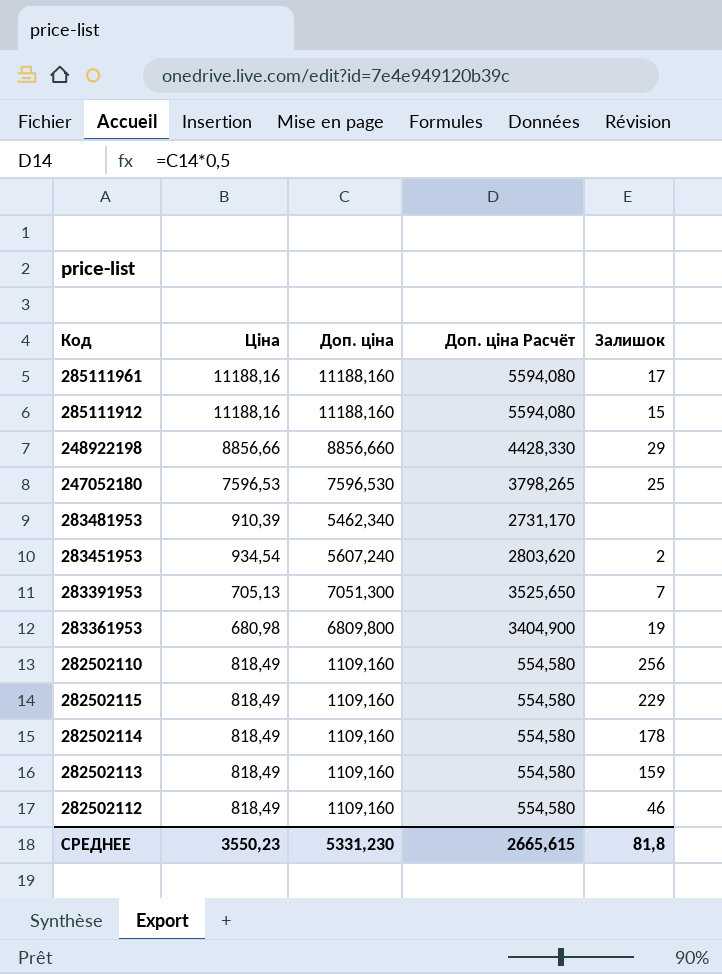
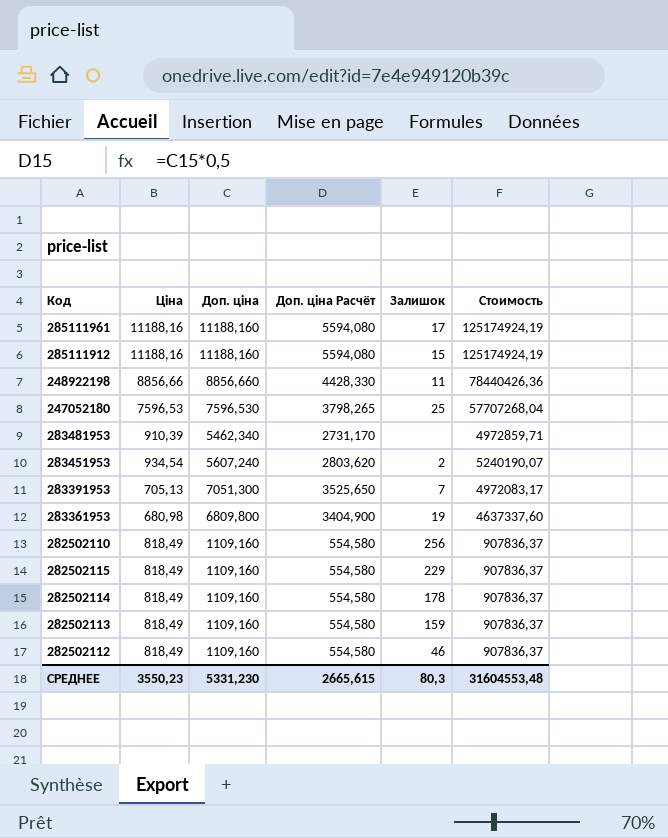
column Стоимость | formula: none -> [Ціна] * [Доп. ціна]
248922198 | Залишок: 29 -> 11
СРЕДНЕЕ | Залишок: 81,8 -> 80,3

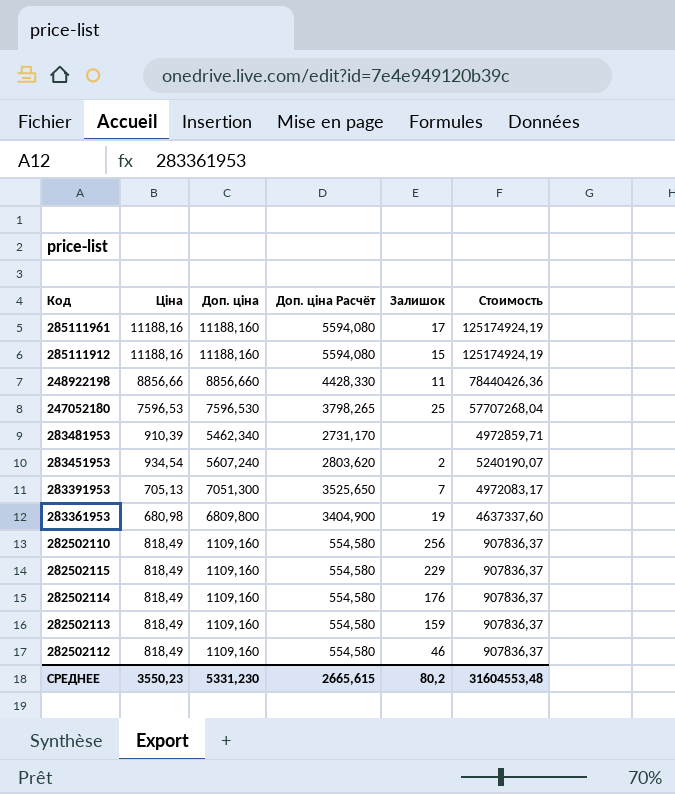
282502114 | Залишок: 178 -> 176
СРЕДНЕЕ | Залишок: 80,3 -> 80,2

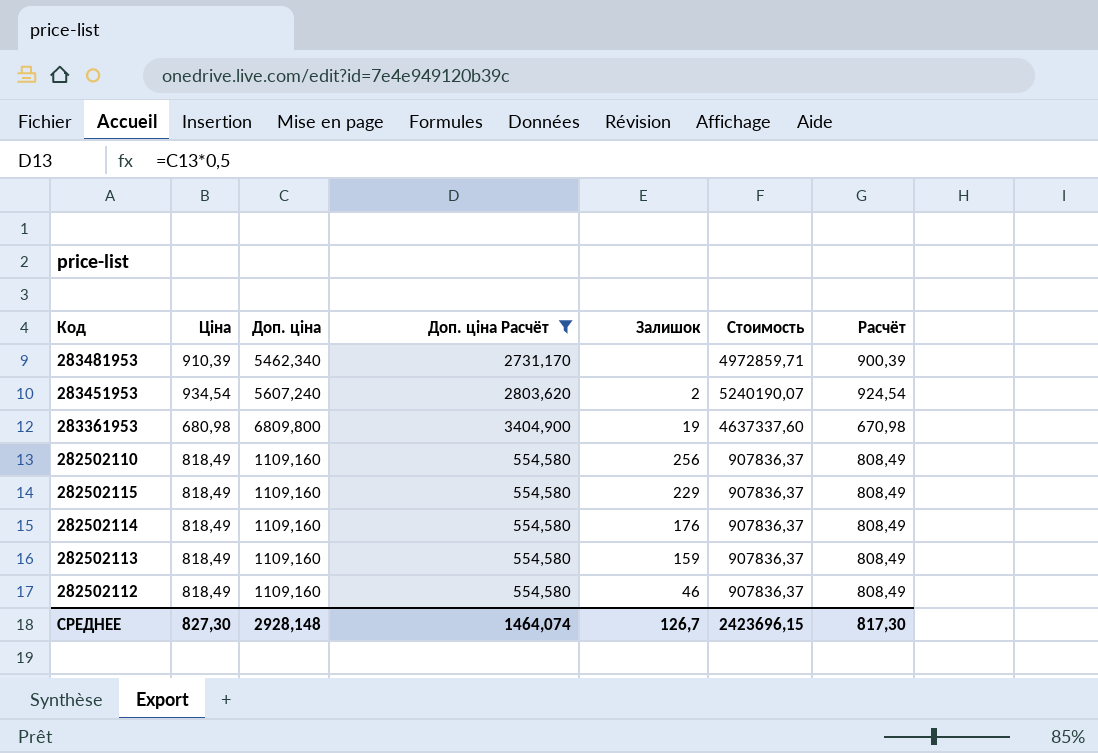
filter: none -> Доп. ціна Расчёт <= 3404,900
column Расчёт | formula: none -> [Ціна] - 10
СРЕДНЕЕ | Ціна: 3550,23 -> 827,30
СРЕДНЕЕ | Доп. ціна: 5331,230 -> 2928,148
СРЕДНЕЕ | Доп. ціна Расчёт: 2665,615 -> 1464,074
СРЕДНЕЕ | Залишок: 80,2 -> 126,7
СРЕДНЕЕ | Стоимость: 31604553,48 -> 2423696,15

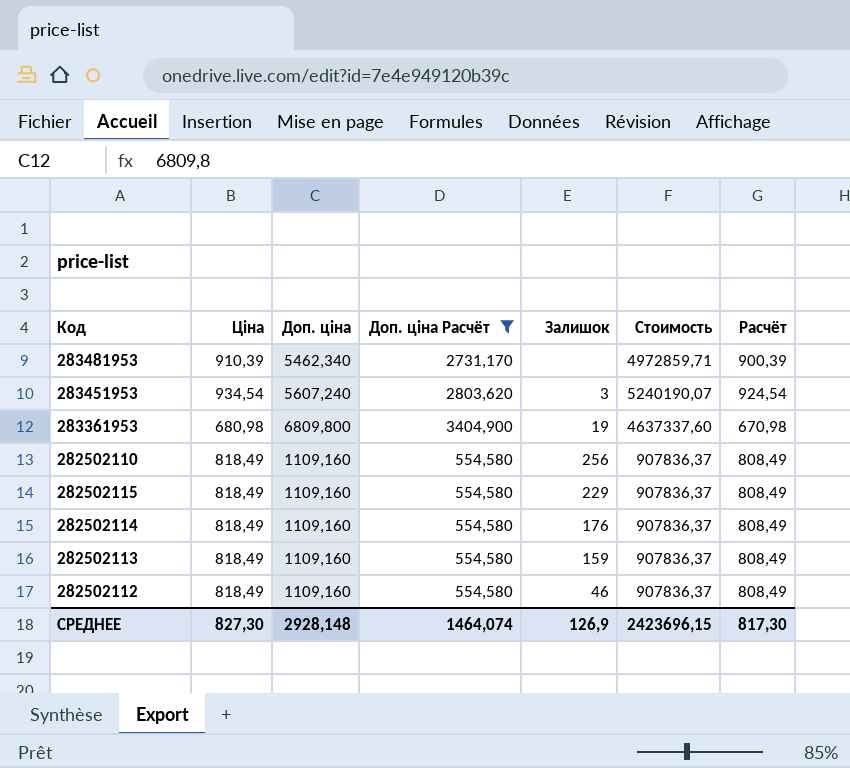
283451953 | Залишок: 2 -> 3
СРЕДНЕЕ | Залишок: 126,7 -> 126,9

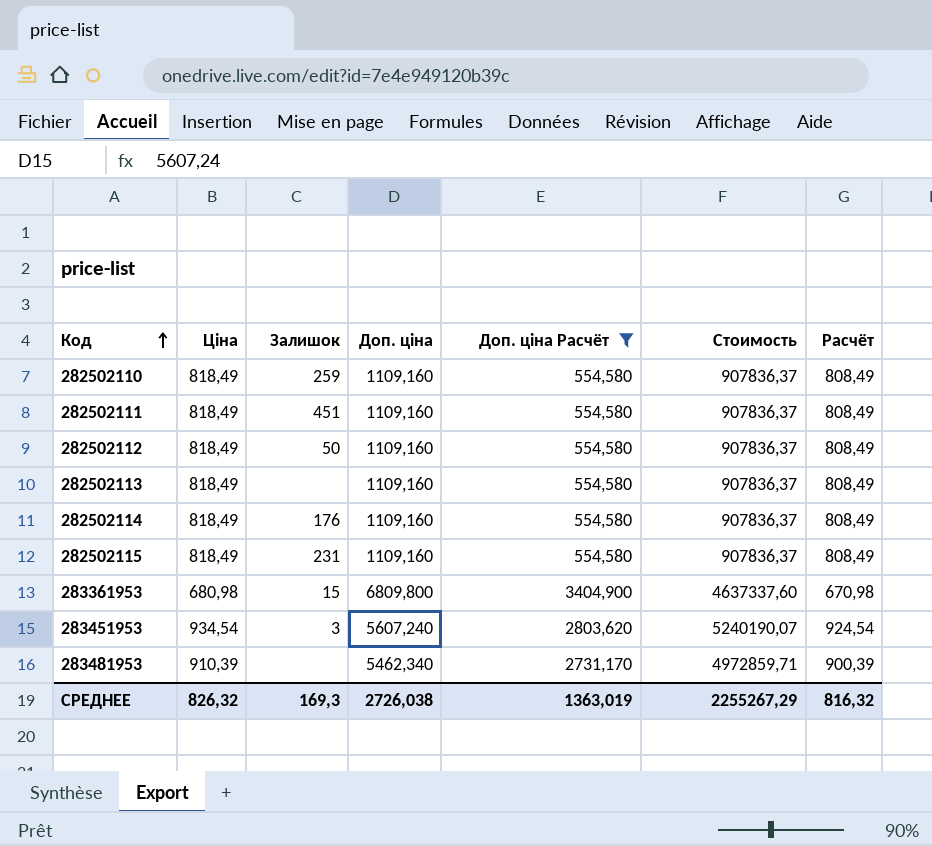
row order: none -> Код ascending
column Залишок | position: 5 -> 3
282502110 | Залишок: 256 -> 259
row 282502111: none -> 818,49 | 451 | 1109,160 | 554,580 | 907836,37 | 808,49
282502112 | Залишок: 46 -> 50
282502113 | Залишок: 159 -> none
282502115 | Залишок: 229 -> 231
283361953 | Залишок: 19 -> 15
СРЕДНЕЕ | Ціна: 827,30 -> 826,32
СРЕДНЕЕ | Залишок: 126,9 -> 169,3
СРЕДНЕЕ | Доп. ціна: 2928,148 -> 2726,038
СРЕДНЕЕ | Доп. ціна Расчёт: 1464,074 -> 1363,019
СРЕДНЕЕ | Стоимость: 2423696,15 -> 2255267,29
СРЕДНЕЕ | Расчёт: 817,30 -> 816,32

